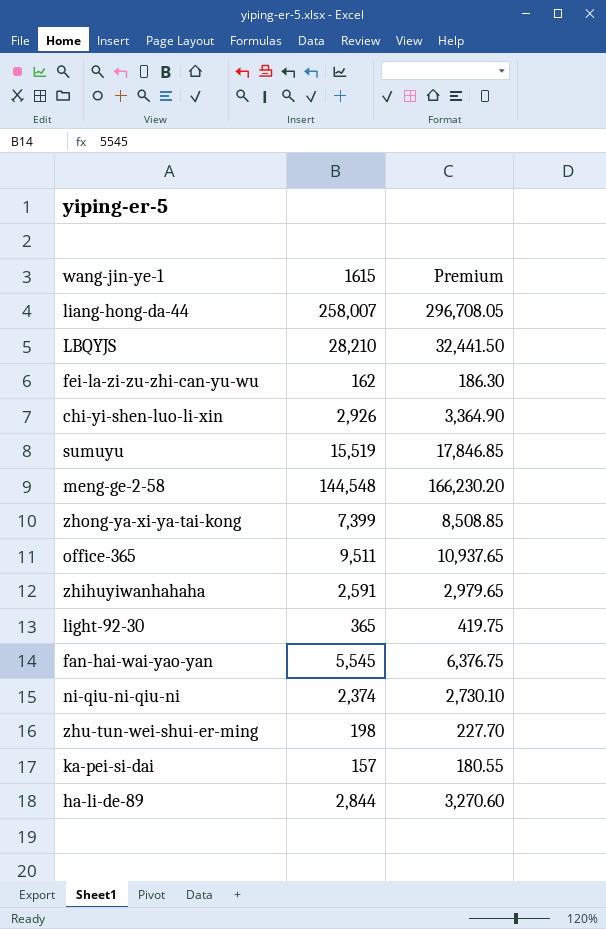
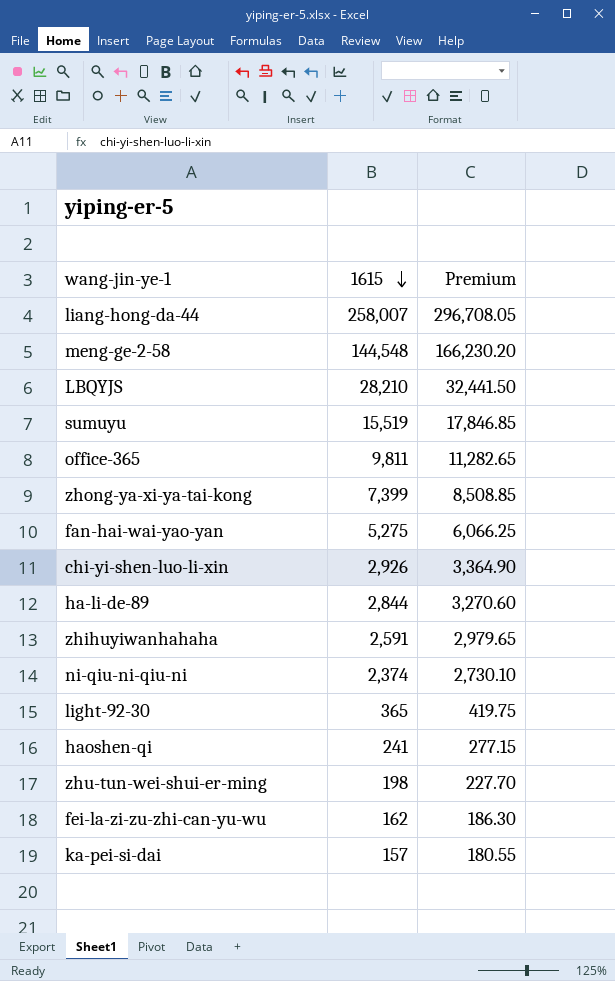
row order: none -> 1615 descending
office-365 | 1615: 9,511 -> 9,811
office-365 | Premium: 10,937.65 -> 11,282.65
fan-hai-wai-yao-yan | 1615: 5,545 -> 5,275
fan-hai-wai-yao-yan | Premium: 6,376.75 -> 6,066.25
row haoshen-qi: none -> 241 | 277.15

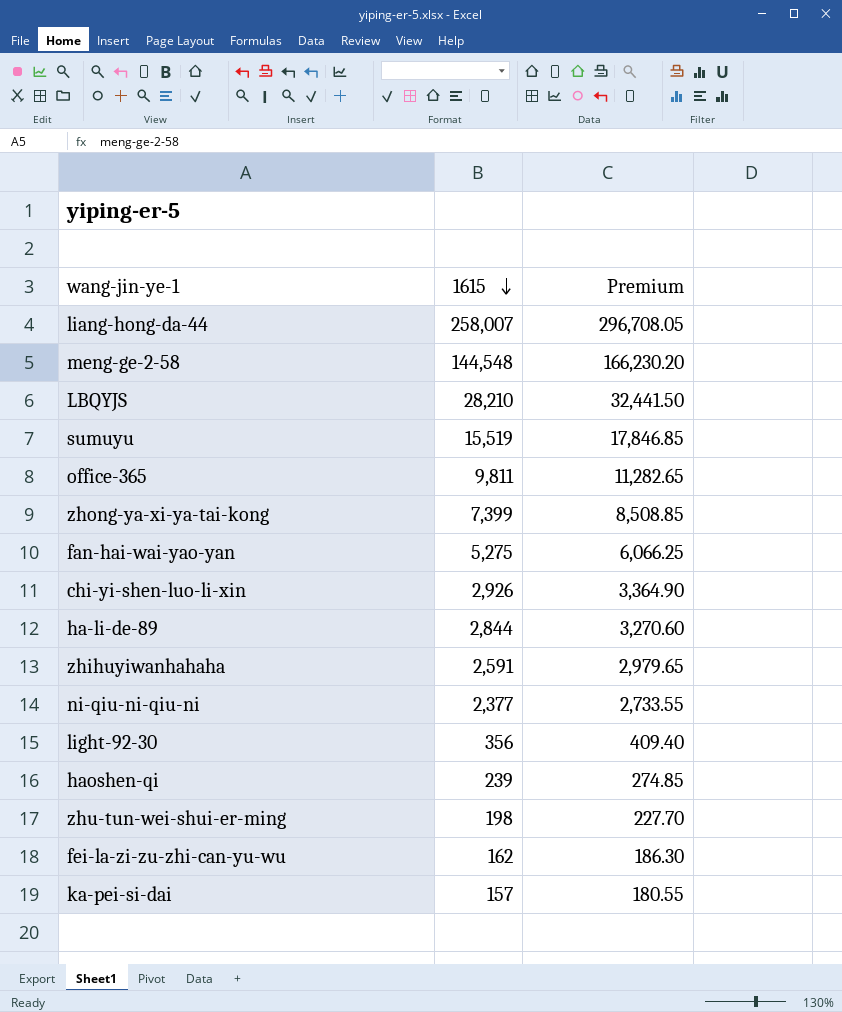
ni-qiu-ni-qiu-ni | 1615: 2,374 -> 2,377
ni-qiu-ni-qiu-ni | Premium: 2,730.10 -> 2,733.55
light-92-30 | 1615: 365 -> 356
light-92-30 | Premium: 419.75 -> 409.40
haoshen-qi | 1615: 241 -> 239
haoshen-qi | Premium: 277.15 -> 274.85

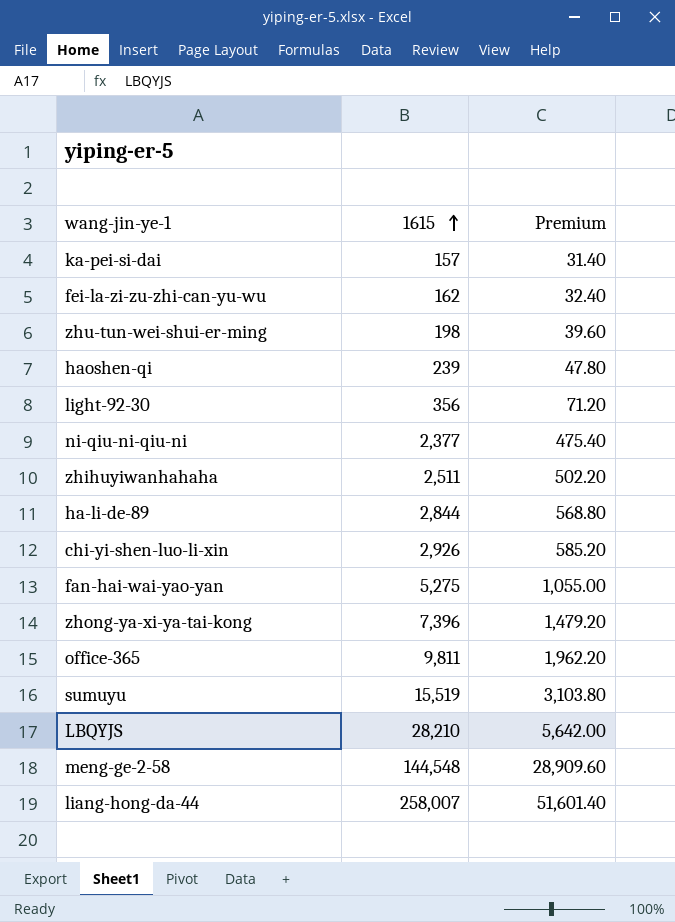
row order: 1615 descending -> 1615 ascending
column Premium | formula: [1615] * 1.15 -> [1615] * 0.2
zhihuyiwanhahaha | 1615: 2,591 -> 2,511
zhong-ya-xi-ya-tai-kong | 1615: 7,399 -> 7,396

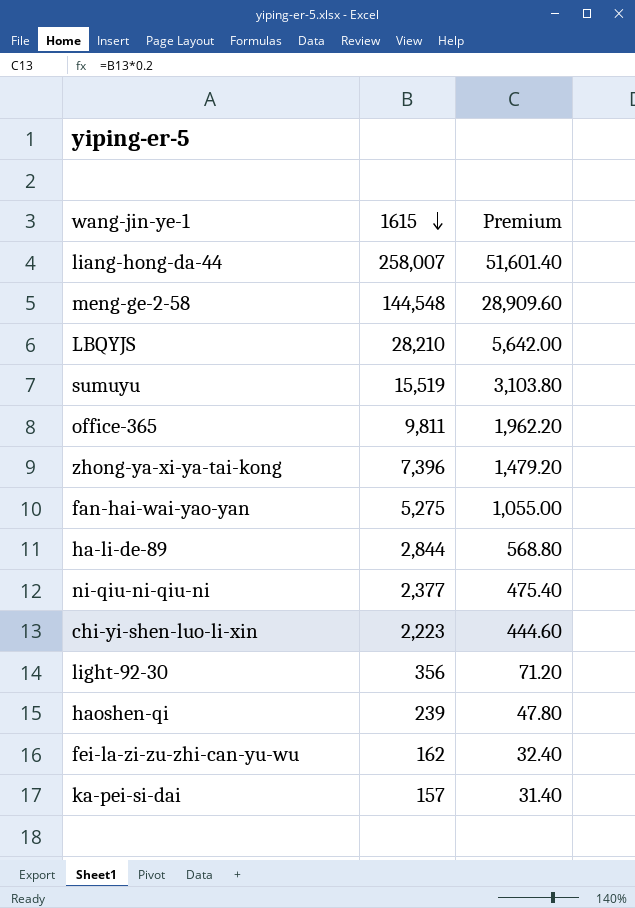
row order: 1615 ascending -> 1615 descending
row zhu-tun-wei-shui-er-ming: 198 | 39.60 -> none
row zhihuyiwanhahaha: 2,511 | 502.20 -> none
chi-yi-shen-luo-li-xin | 1615: 2,926 -> 2,223
chi-yi-shen-luo-li-xin | Premium: 585.20 -> 444.60

